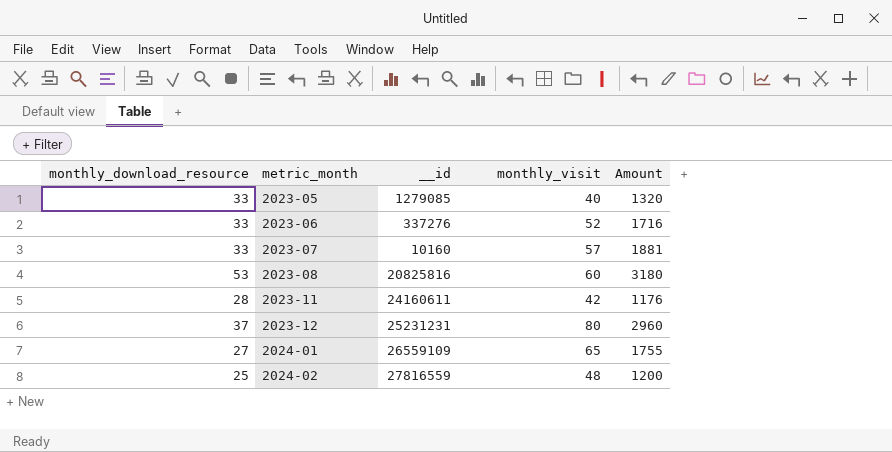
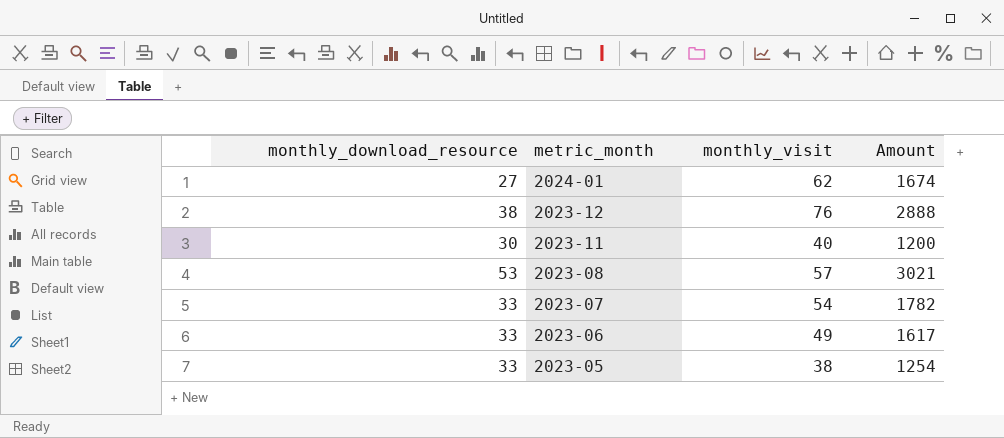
row order: metric_month ascending -> metric_month descending
column __id | position: 3 -> none
row 2024-02: 25 | 27816559 | 48 | 1200 -> none
2024-01 | monthly_visit: 65 -> 62
2024-01 | Amount: 1755 -> 1674
2023-12 | monthly_download_resource: 37 -> 38
2023-12 | monthly_visit: 80 -> 76
2023-12 | Amount: 2960 -> 2888
2023-11 | monthly_download_resource: 28 -> 30
2023-11 | monthly_visit: 42 -> 40
2023-11 | Amount: 1176 -> 1200
2023-08 | monthly_visit: 60 -> 57
2023-08 | Amount: 3180 -> 3021
2023-07 | monthly_visit: 57 -> 54
2023-07 | Amount: 1881 -> 1782
2023-06 | monthly_visit: 52 -> 49
2023-06 | Amount: 1716 -> 1617
2023-05 | monthly_visit: 40 -> 38
2023-05 | Amount: 1320 -> 1254

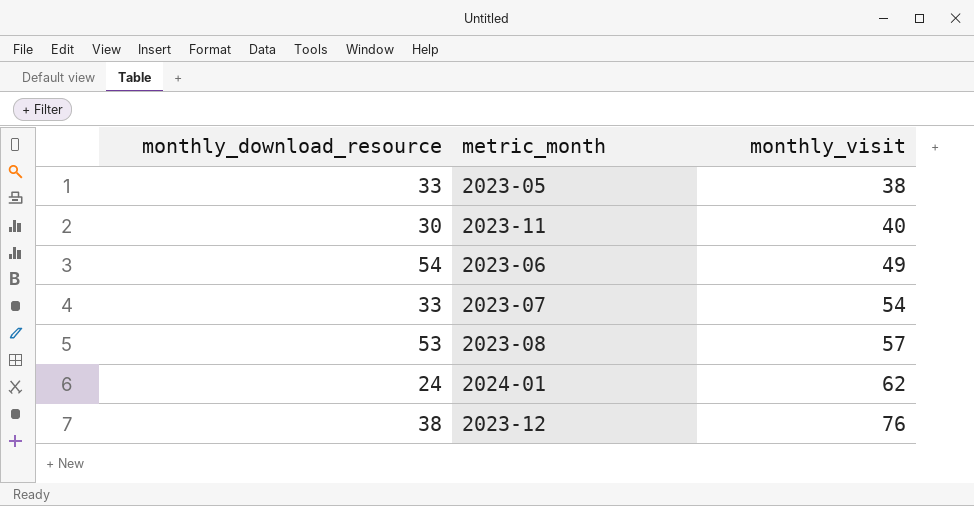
row order: metric_month descending -> monthly_visit ascending
column Amount | formula: [monthly_download_resource] * [monthly_visit] -> none
2023-06 | monthly_download_resource: 33 -> 54
2024-01 | monthly_download_resource: 27 -> 24

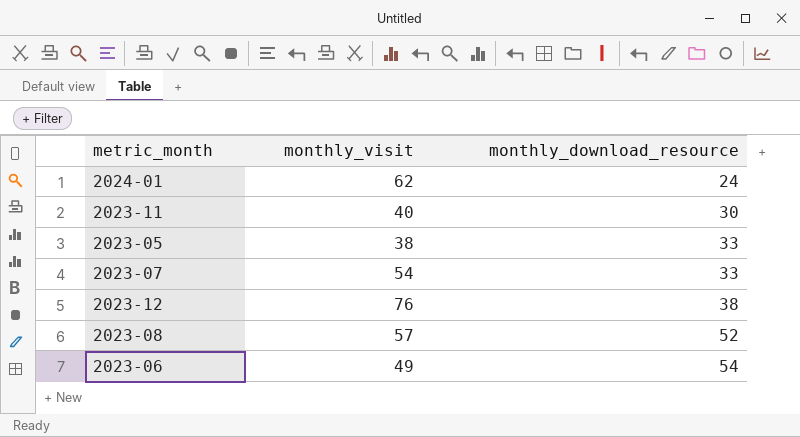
row order: monthly_visit ascending -> monthly_download_resource ascending
column monthly_download_resource | position: 1 -> 3
2023-08 | monthly_download_resource: 53 -> 52

